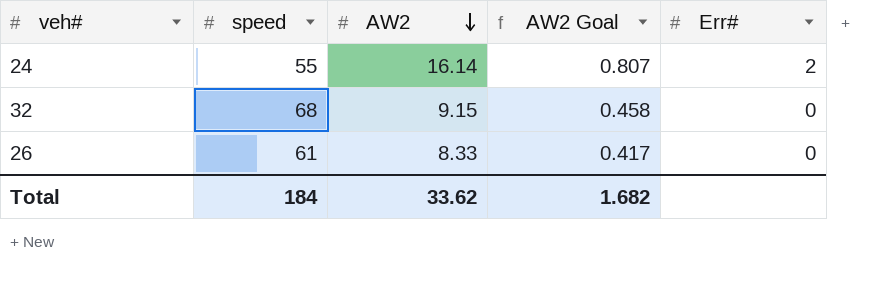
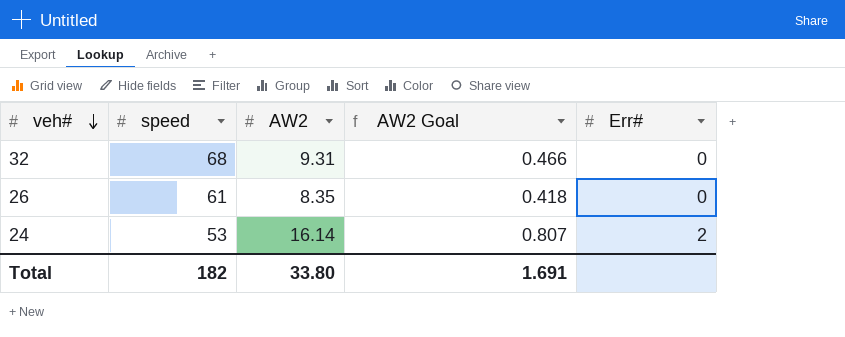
row order: AW2 descending -> veh# descending
32 | AW2: 9.15 -> 9.31
32 | AW2 Goal: 0.458 -> 0.466
26 | AW2: 8.33 -> 8.35
26 | AW2 Goal: 0.417 -> 0.418
24 | speed: 55 -> 53
Total | speed: 184 -> 182
Total | AW2: 33.62 -> 33.80
Total | AW2 Goal: 1.682 -> 1.691

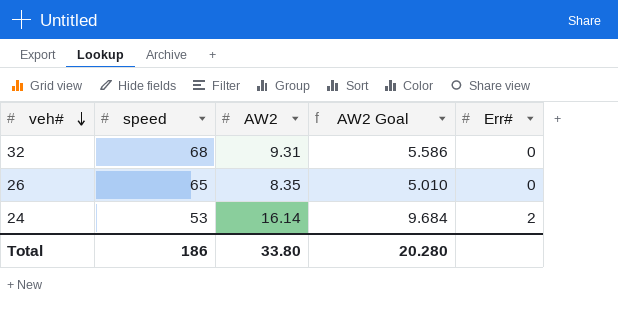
column AW2 Goal | formula: [AW2] * 0.05 -> [AW2] * 0.6
26 | speed: 61 -> 65
Total | speed: 182 -> 186
Total | AW2 Goal: 1.691 -> 20.280

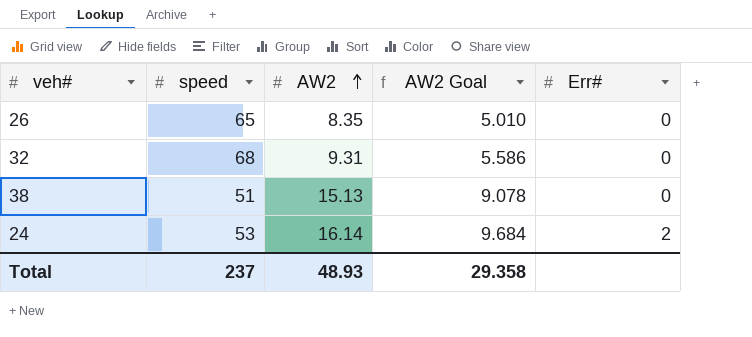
row order: veh# descending -> AW2 ascending
row 38: none -> 51 | 15.13 | 9.078 | 0
Total | speed: 186 -> 237
Total | AW2: 33.80 -> 48.93
Total | AW2 Goal: 20.280 -> 29.358

